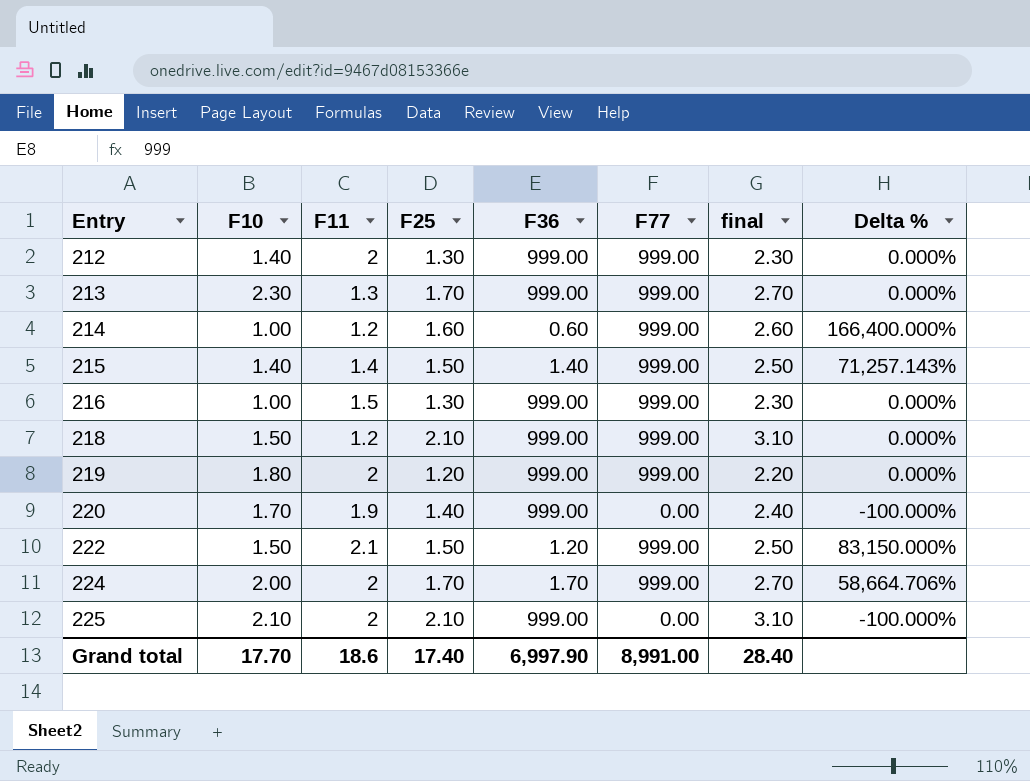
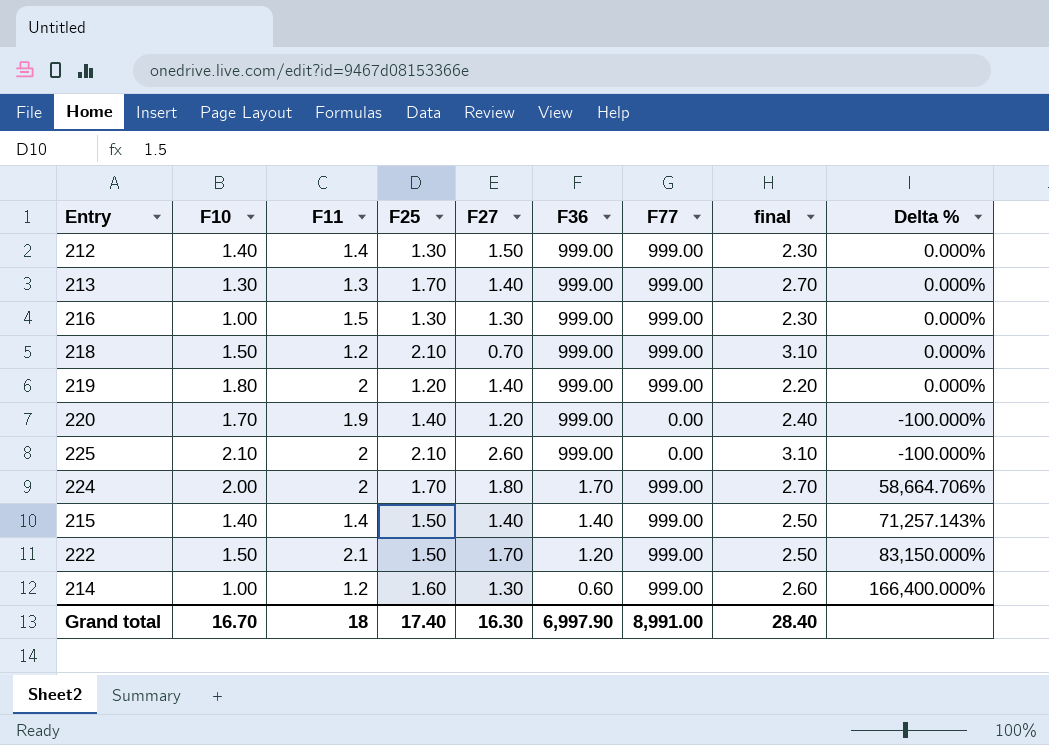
row order: Entry ascending -> F36 descending
column F27 | position: none -> 5
212 | F11: 2 -> 1.4
213 | F10: 2.30 -> 1.30
Grand total | F10: 17.70 -> 16.70
Grand total | F11: 18.6 -> 18

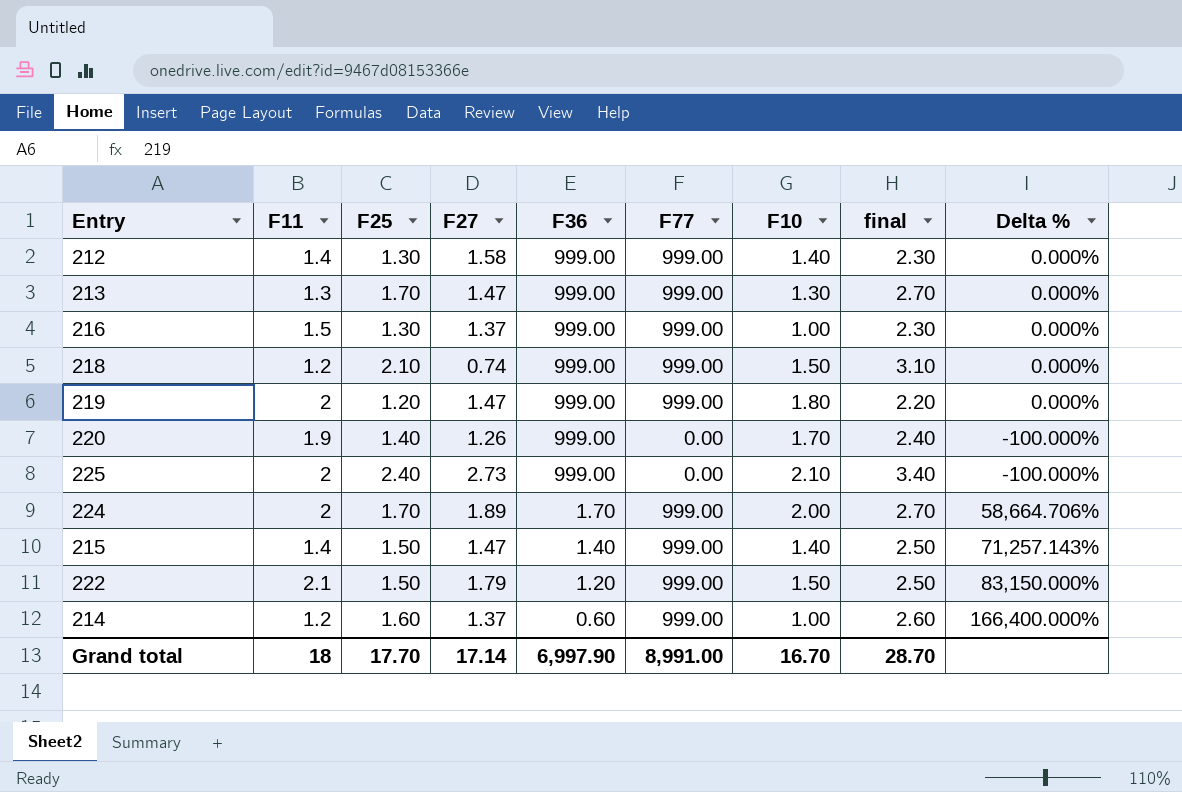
column F10 | position: 2 -> 7
212 | F27: 1.50 -> 1.58
213 | F27: 1.40 -> 1.47
216 | F27: 1.30 -> 1.37
218 | F27: 0.70 -> 0.74
219 | F27: 1.40 -> 1.47
220 | F27: 1.20 -> 1.26
225 | F25: 2.10 -> 2.40
225 | F27: 2.60 -> 2.73
225 | final: 3.10 -> 3.40
224 | F27: 1.80 -> 1.89
215 | F27: 1.40 -> 1.47
222 | F27: 1.70 -> 1.79
214 | F27: 1.30 -> 1.37
Grand total | F25: 17.40 -> 17.70
Grand total | F27: 16.30 -> 17.14
Grand total | final: 28.40 -> 28.70

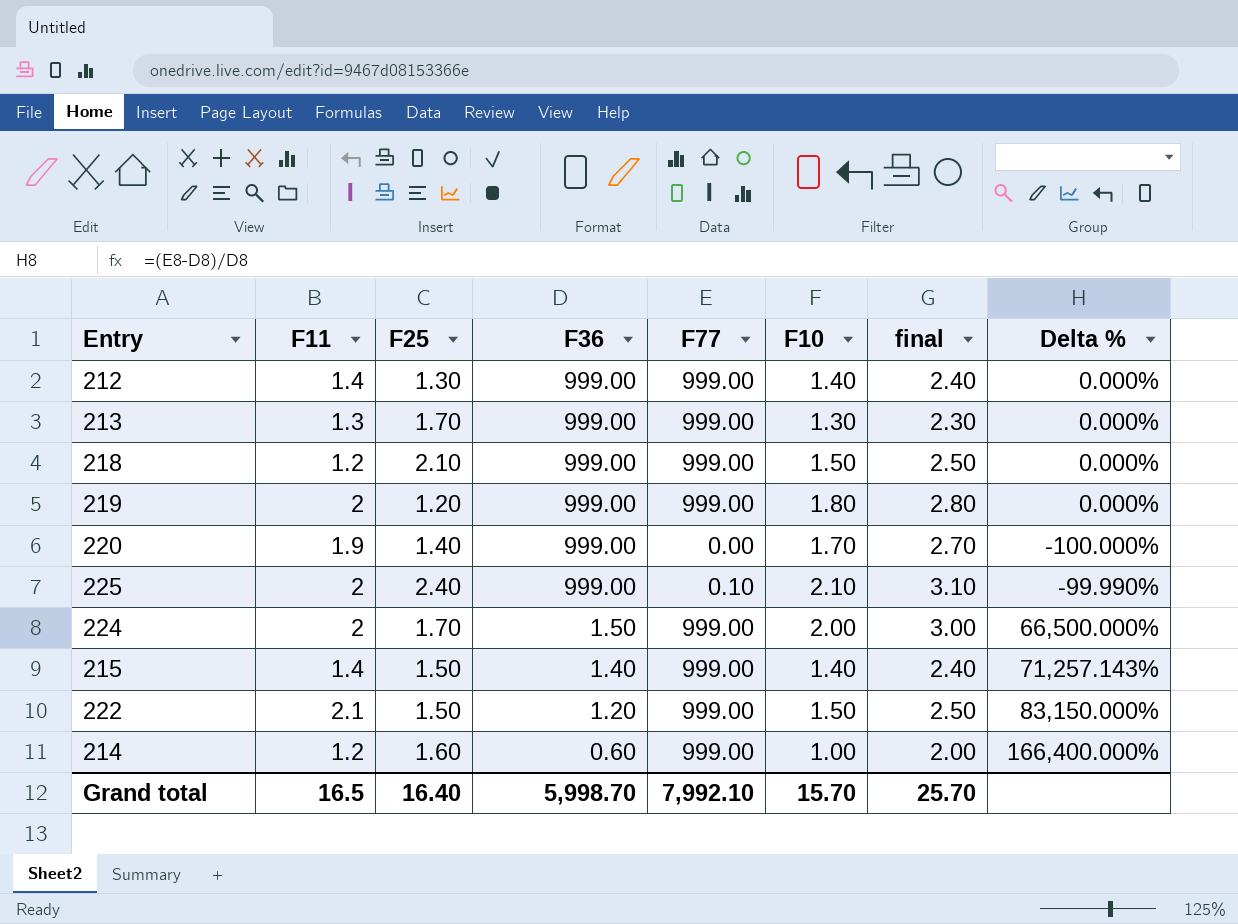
column F27 | position: 4 -> none
column final | formula: [F25] + 1 -> [F10] + 1
row 216: 1.5 | 1.30 | 1.37 | 999.00 | 999.00 | 1.00 | 2.30 | 0.000% -> none
225 | F77: 0.00 -> 0.10
225 | Delta %: -100.000% -> -99.990%
224 | F36: 1.70 -> 1.50
224 | Delta %: 58,664.706% -> 66,500.000%
Grand total | F11: 18 -> 16.5
Grand total | F25: 17.70 -> 16.40
Grand total | F36: 6,997.90 -> 5,998.70
Grand total | F77: 8,991.00 -> 7,992.10
Grand total | F10: 16.70 -> 15.70
Grand total | final: 28.70 -> 25.70

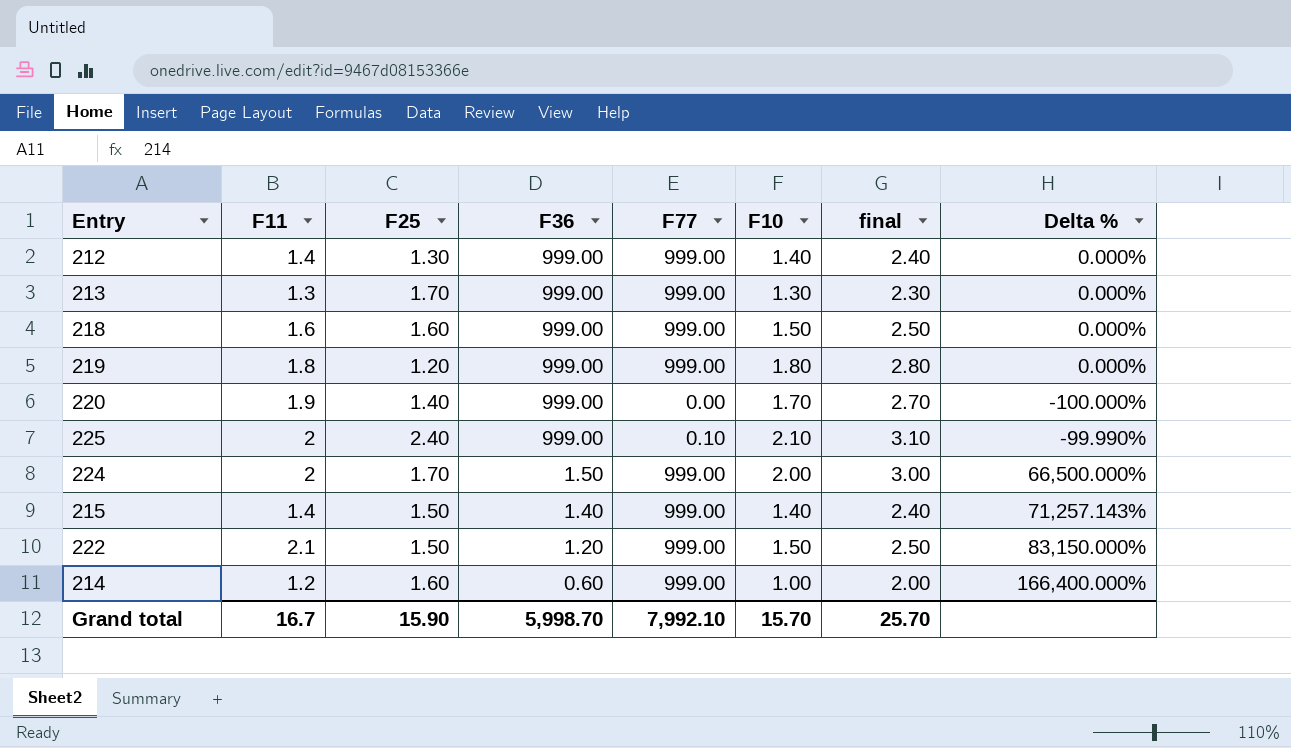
218 | F11: 1.2 -> 1.6
218 | F25: 2.10 -> 1.60
219 | F11: 2 -> 1.8
Grand total | F11: 16.5 -> 16.7
Grand total | F25: 16.40 -> 15.90

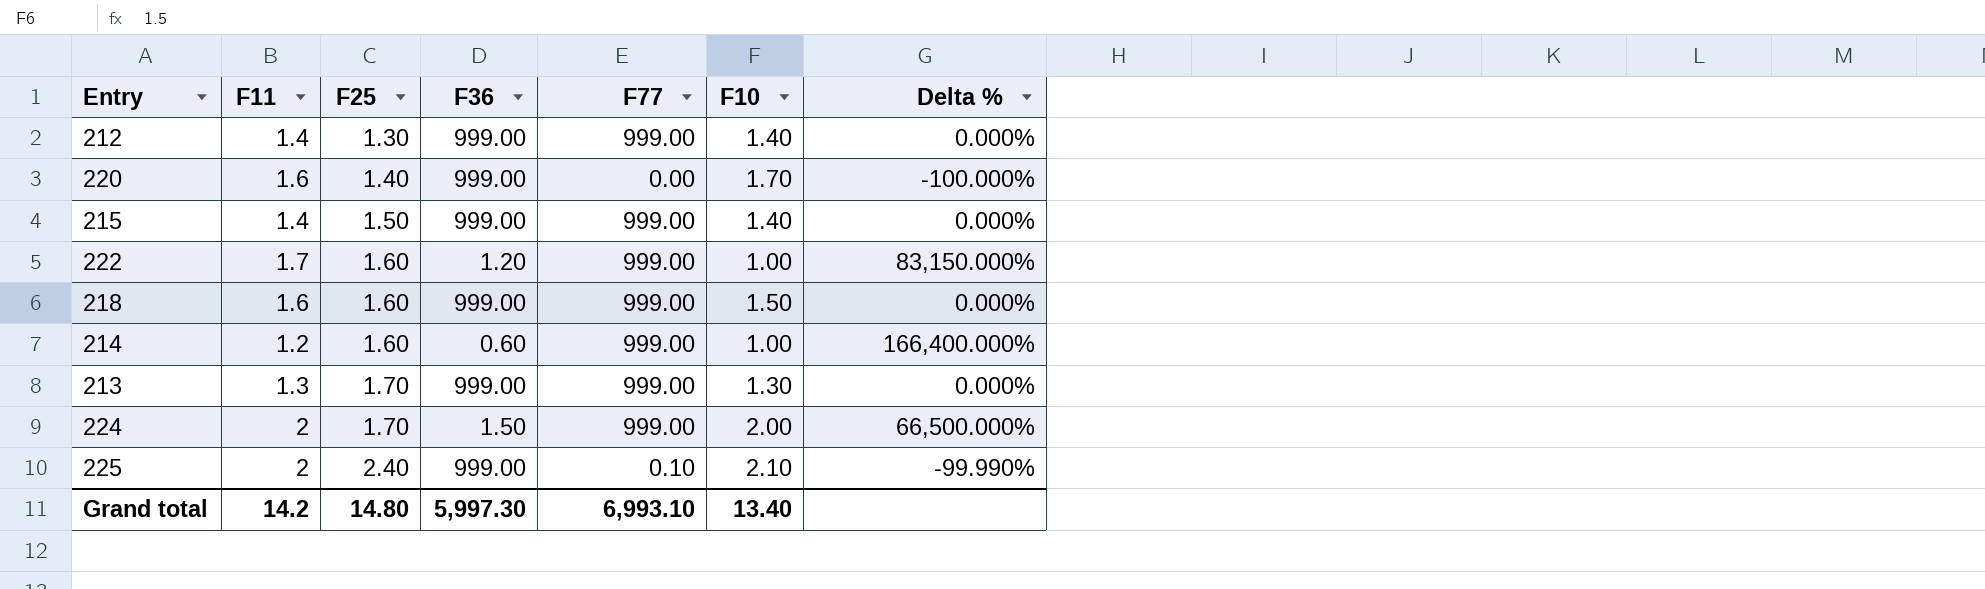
row order: F36 descending -> F25 ascending
column final | formula: [F10] + 1 -> none
row 219: 1.8 | 1.20 | 999.00 | 999.00 | 1.80 | 2.80 | 0.000% -> none
220 | F11: 1.9 -> 1.6
215 | F36: 1.40 -> 999.00
215 | Delta %: 71,257.143% -> 0.000%
222 | F11: 2.1 -> 1.7
222 | F25: 1.50 -> 1.60
222 | F10: 1.50 -> 1.00
Grand total | F11: 16.7 -> 14.2
Grand total | F25: 15.90 -> 14.80
Grand total | F36: 5,998.70 -> 5,997.30
Grand total | F77: 7,992.10 -> 6,993.10
Grand total | F10: 15.70 -> 13.40

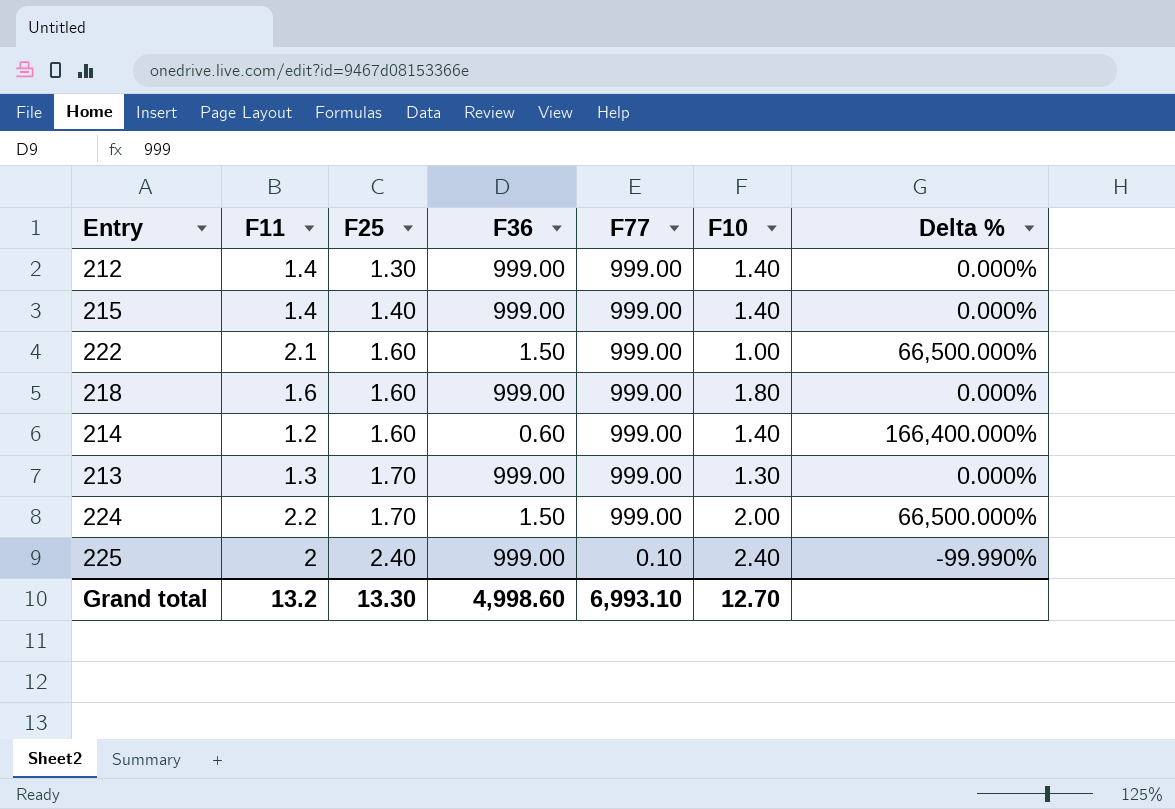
row 220: 1.6 | 1.40 | 999.00 | 0.00 | 1.70 | -100.000% -> none
215 | F25: 1.50 -> 1.40
222 | F11: 1.7 -> 2.1
222 | F36: 1.20 -> 1.50
222 | Delta %: 83,150.000% -> 66,500.000%
218 | F10: 1.50 -> 1.80
214 | F10: 1.00 -> 1.40
224 | F11: 2 -> 2.2
225 | F10: 2.10 -> 2.40
Grand total | F11: 14.2 -> 13.2
Grand total | F25: 14.80 -> 13.30
Grand total | F36: 5,997.30 -> 4,998.60
Grand total | F10: 13.40 -> 12.70

